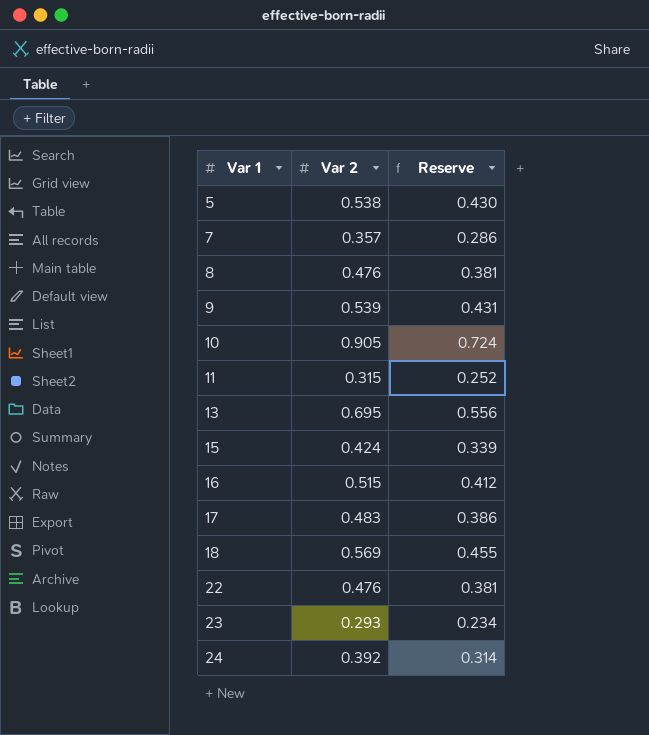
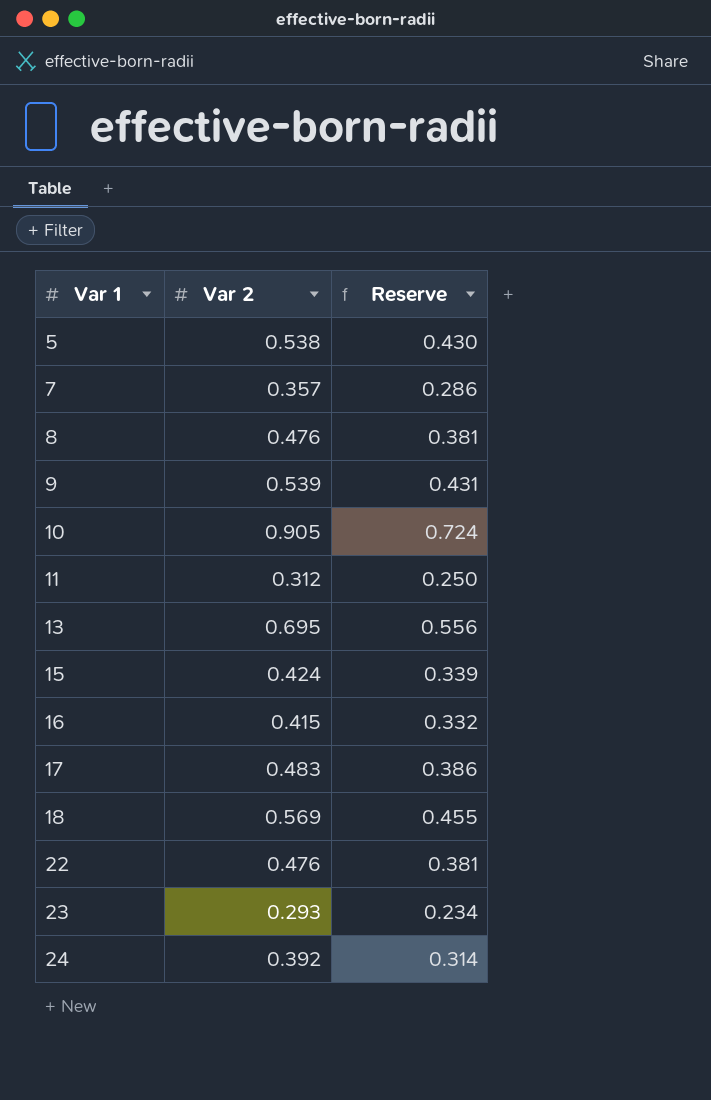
11 | Var 2: 0.315 -> 0.312
11 | Reserve: 0.252 -> 0.250
16 | Var 2: 0.515 -> 0.415
16 | Reserve: 0.412 -> 0.332

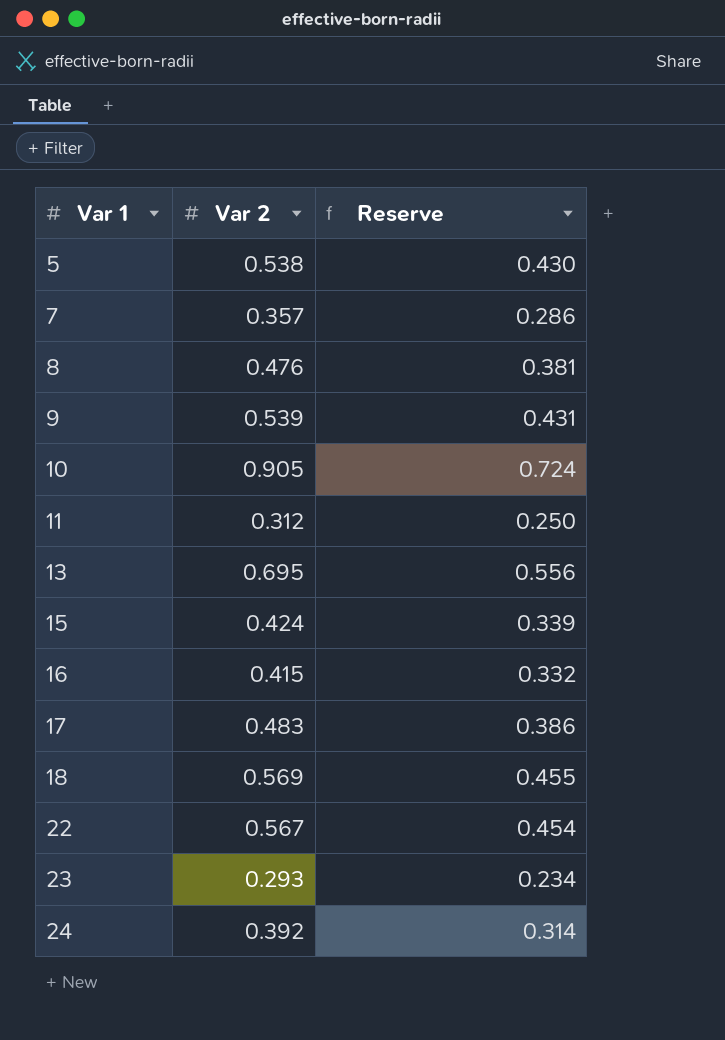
22 | Var 2: 0.476 -> 0.567
22 | Reserve: 0.381 -> 0.454

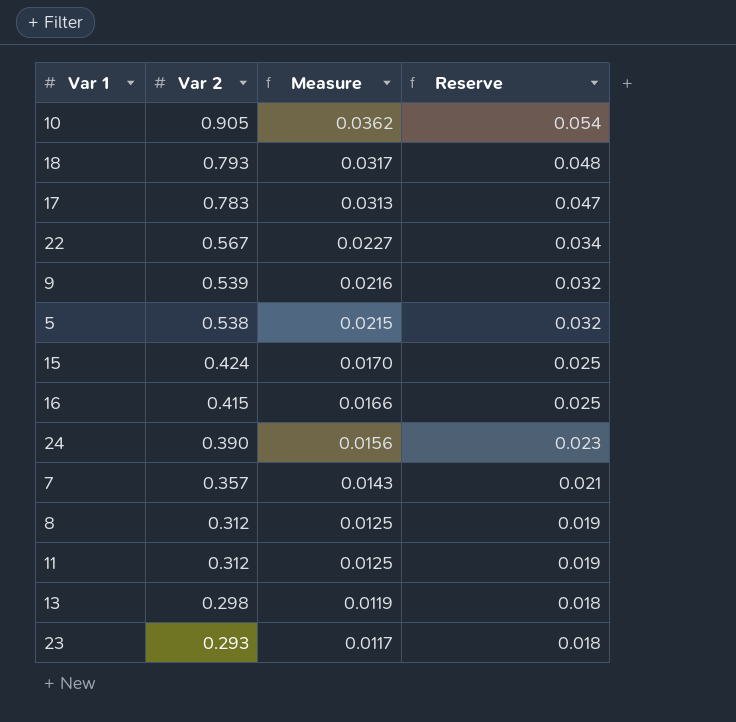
row order: Var 1 ascending -> Var 2 descending
column Measure | formula: none -> [Var 2] * 0.04
column Reserve | formula: [Var 2] * 0.8 -> [Var 2] * 0.06
18 | Var 2: 0.569 -> 0.793
17 | Var 2: 0.483 -> 0.783
24 | Var 2: 0.392 -> 0.390
8 | Var 2: 0.476 -> 0.312
13 | Var 2: 0.695 -> 0.298

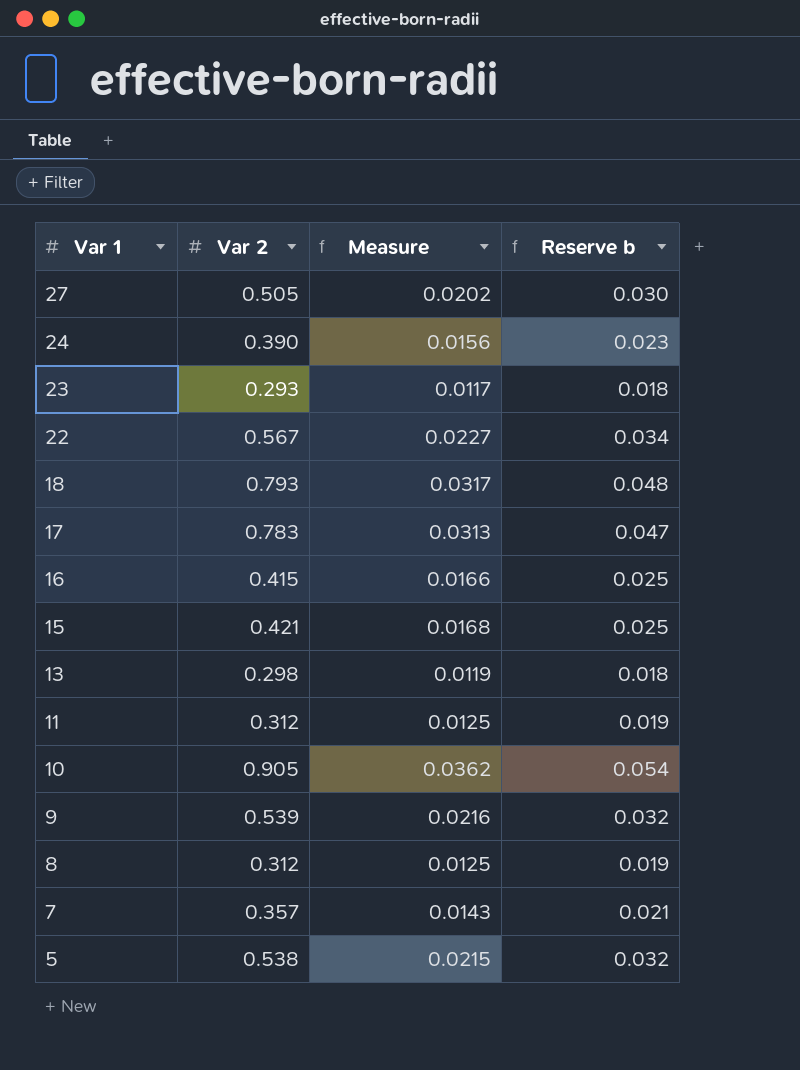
row order: Var 2 descending -> Var 1 descending
column name: Reserve -> Reserve b
row 27: none -> 0.505 | 0.0202 | 0.030
15 | Var 2: 0.424 -> 0.421
15 | Measure: 0.0170 -> 0.0168

